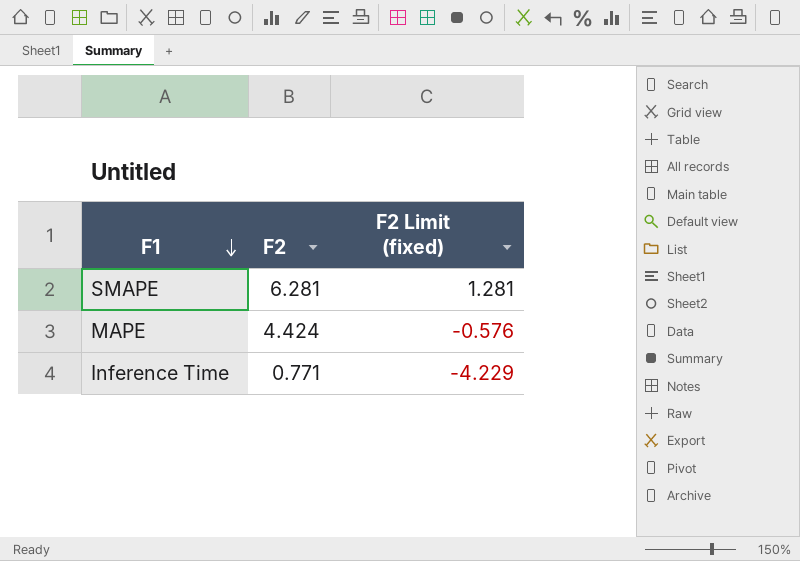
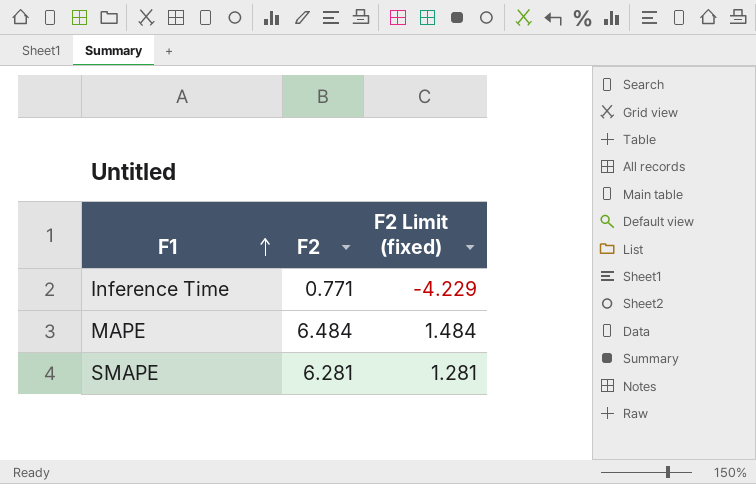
row order: F1 descending -> F1 ascending
MAPE | F2: 4.424 -> 6.484
MAPE | F2 Limit (fixed): -0.576 -> 1.484

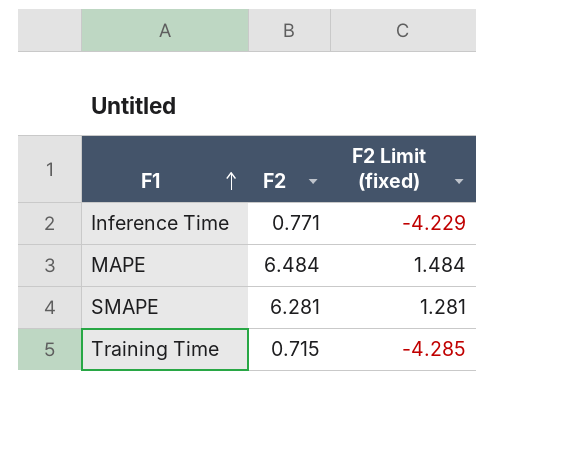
row Training Time: none -> 0.715 | -4.285

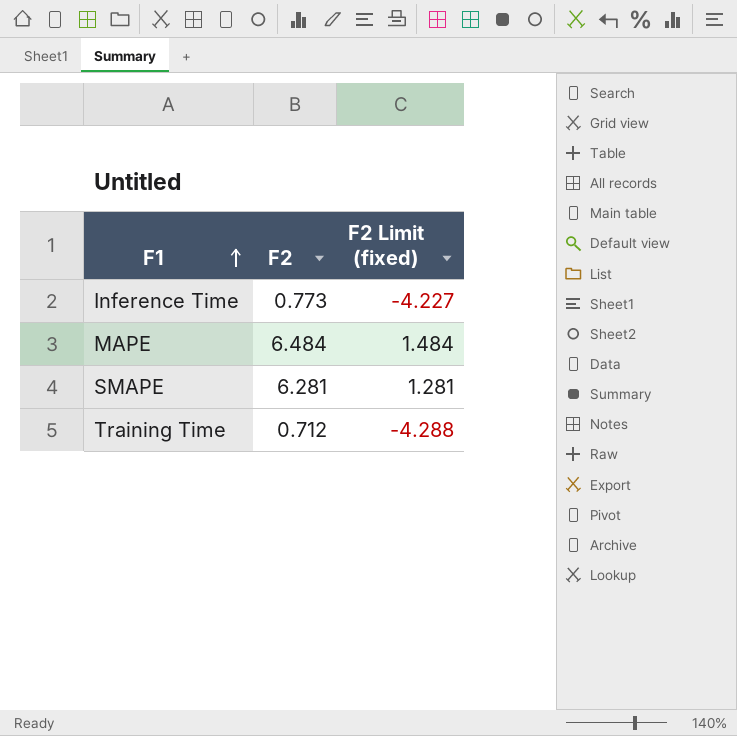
Inference Time | F2: 0.771 -> 0.773
Inference Time | F2 Limit (fixed): -4.229 -> -4.227
Training Time | F2: 0.715 -> 0.712
Training Time | F2 Limit (fixed): -4.285 -> -4.288

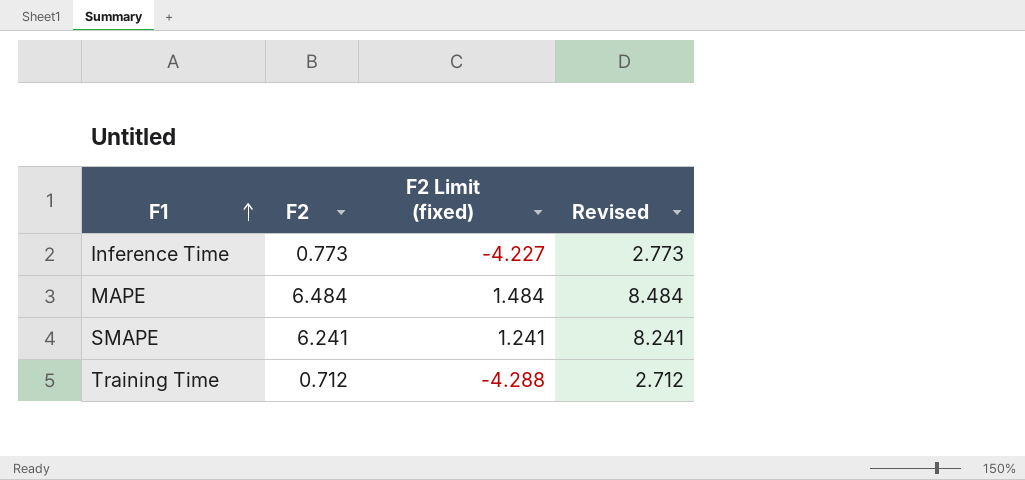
column Revised | formula: none -> [F2] + 2
SMAPE | F2: 6.281 -> 6.241
SMAPE | F2 Limit (fixed): 1.281 -> 1.241

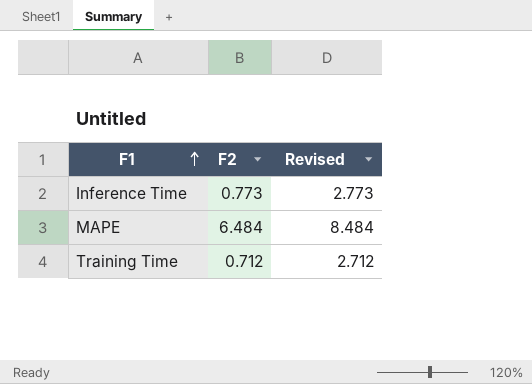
column F2 Limit (fixed) | formula: [F2] - 5 -> none
row SMAPE: 6.241 | 1.241 | 8.241 -> none

